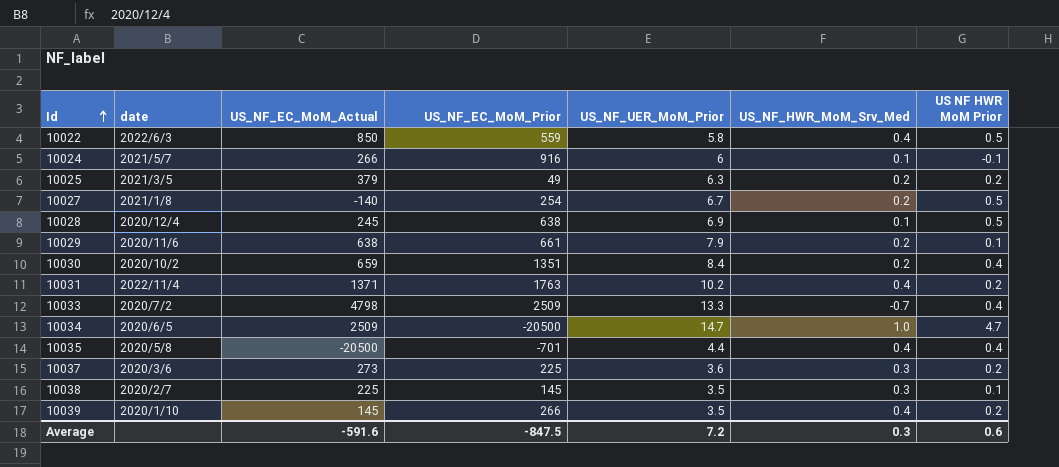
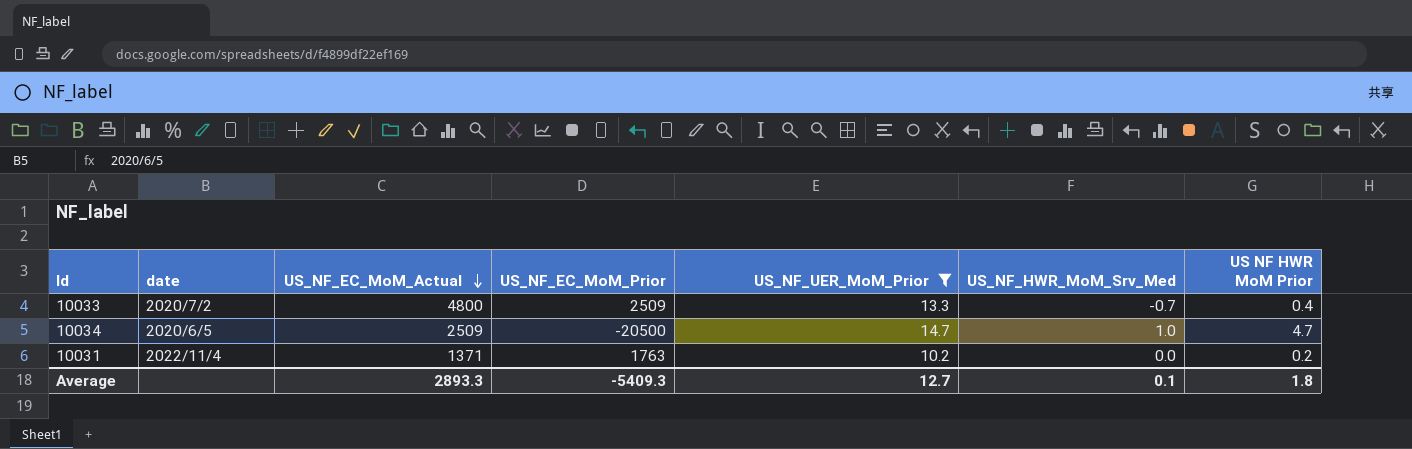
filter: none -> US_NF_UER_MoM_Prior >= 10.2
row order: Id ascending -> US_NF_EC_MoM_Actual descending
10033 | US_NF_EC_MoM_Actual: 4798 -> 4800
10031 | US_NF_HWR_MoM_Srv_Med: 0.4 -> 0.0
Average | US_NF_EC_MoM_Actual: -591.6 -> 2893.3
Average | US_NF_EC_MoM_Prior: -847.5 -> -5409.3
Average | US_NF_UER_MoM_Prior: 7.2 -> 12.7
Average | US_NF_HWR_MoM_Srv_Med: 0.3 -> 0.1
Average | US NF HWR MoM Prior: 0.6 -> 1.8

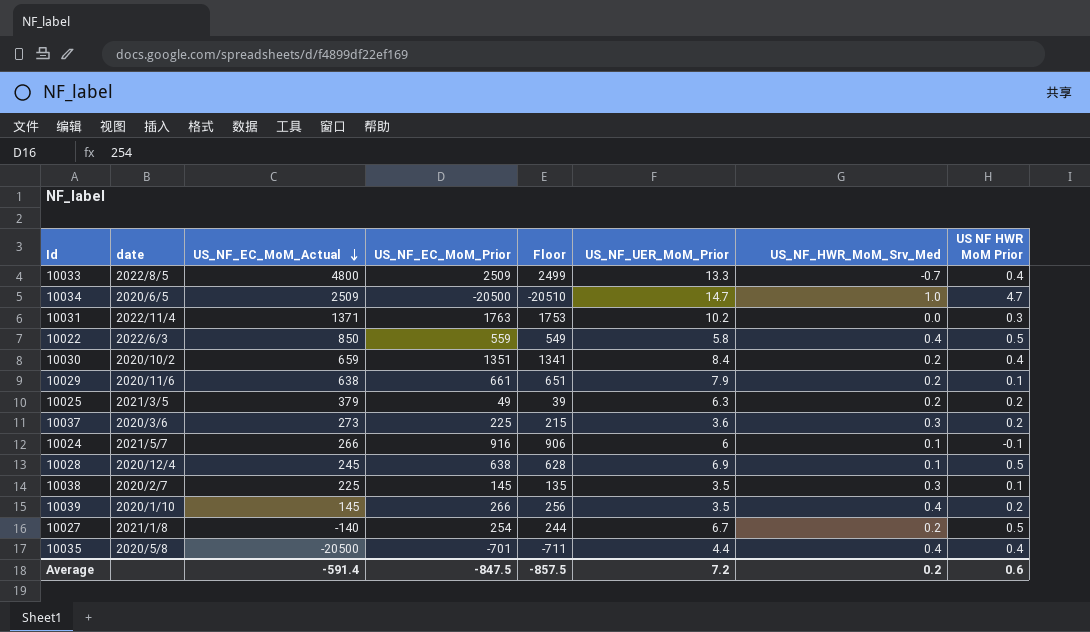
filter: US_NF_UER_MoM_Prior >= 10.2 -> none
column Floor | formula: none -> [US_NF_EC_MoM_Prior] - 10
10033 | date: 2020/7/2 -> 2022/8/5
10031 | US NF HWR MoM Prior: 0.2 -> 0.3
Average | US_NF_EC_MoM_Actual: 2893.3 -> -591.4
Average | US_NF_EC_MoM_Prior: -5409.3 -> -847.5
Average | US_NF_UER_MoM_Prior: 12.7 -> 7.2
Average | US_NF_HWR_MoM_Srv_Med: 0.1 -> 0.2
Average | US NF HWR MoM Prior: 1.8 -> 0.6

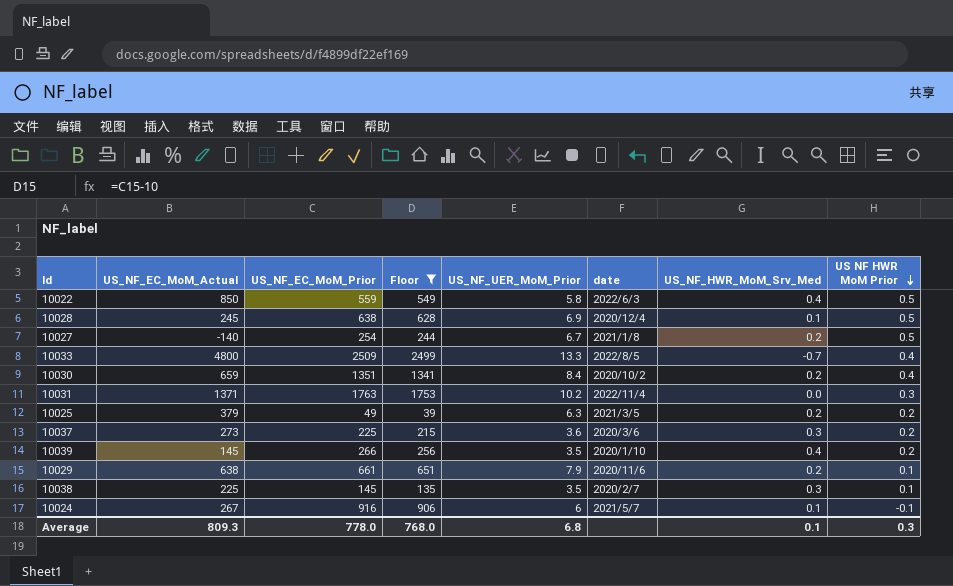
filter: none -> Floor >= 39
row order: US_NF_EC_MoM_Actual descending -> US NF HWR MoM Prior descending
column date | position: 2 -> 6
10024 | US_NF_EC_MoM_Actual: 266 -> 267
Average | US_NF_EC_MoM_Actual: -591.4 -> 809.3
Average | US_NF_EC_MoM_Prior: -847.5 -> 778.0
Average | Floor: -857.5 -> 768.0
Average | US_NF_UER_MoM_Prior: 7.2 -> 6.8
Average | US_NF_HWR_MoM_Srv_Med: 0.2 -> 0.1
Average | US NF HWR MoM Prior: 0.6 -> 0.3

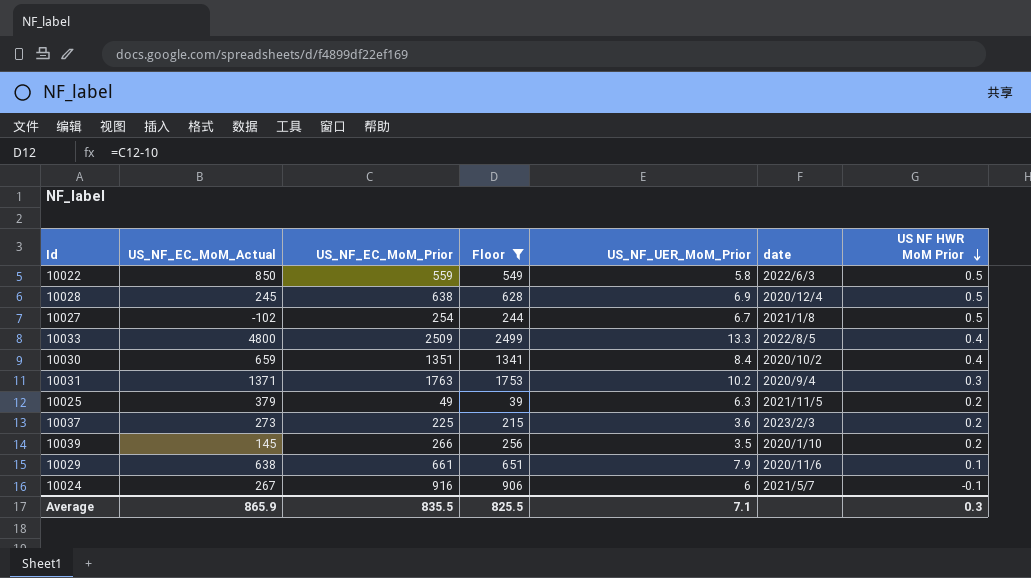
column US_NF_HWR_MoM_Srv_Med | position: 7 -> none
row 10038: 225 | 145 | 135 | 3.5 | 2020/2/7 | 0.3 | 0.1 -> none
10027 | US_NF_EC_MoM_Actual: -140 -> -102
10031 | date: 2022/11/4 -> 2020/9/4
10025 | date: 2021/3/5 -> 2021/11/5
10037 | date: 2020/3/6 -> 2023/2/3
Average | US_NF_EC_MoM_Actual: 809.3 -> 865.9
Average | US_NF_EC_MoM_Prior: 778.0 -> 835.5
Average | Floor: 768.0 -> 825.5
Average | US_NF_UER_MoM_Prior: 6.8 -> 7.1

